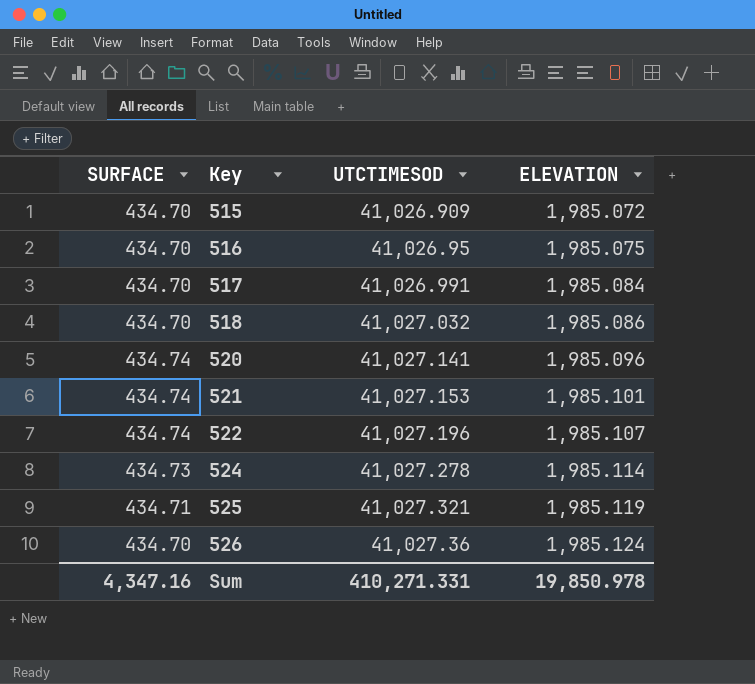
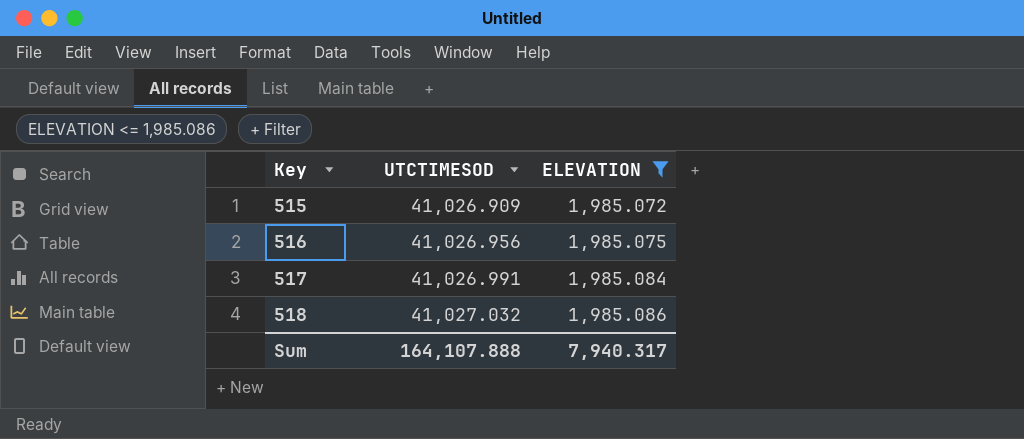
filter: none -> ELEVATION <= 1,985.086
column SURFACE | position: 1 -> none
516 | UTCTIMESOD: 41,026.95 -> 41,026.956
Sum | UTCTIMESOD: 410,271.331 -> 164,107.888
Sum | ELEVATION: 19,850.978 -> 7,940.317

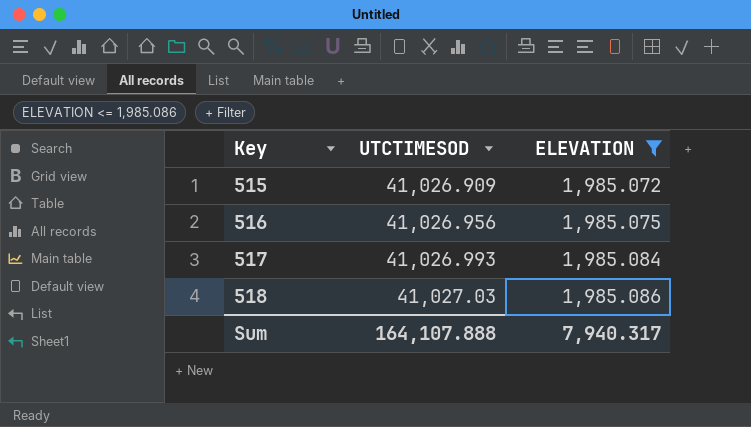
517 | UTCTIMESOD: 41,026.991 -> 41,026.993
518 | UTCTIMESOD: 41,027.032 -> 41,027.03

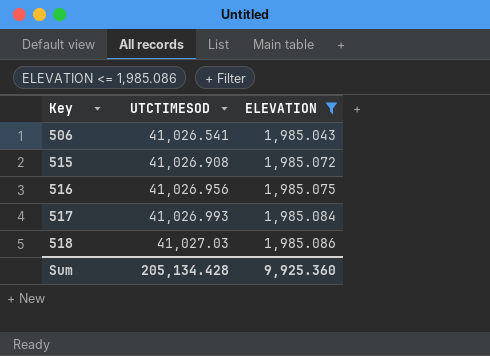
row 506: none -> 41,026.541 | 1,985.043
515 | UTCTIMESOD: 41,026.909 -> 41,026.908
Sum | UTCTIMESOD: 164,107.888 -> 205,134.428
Sum | ELEVATION: 7,940.317 -> 9,925.360

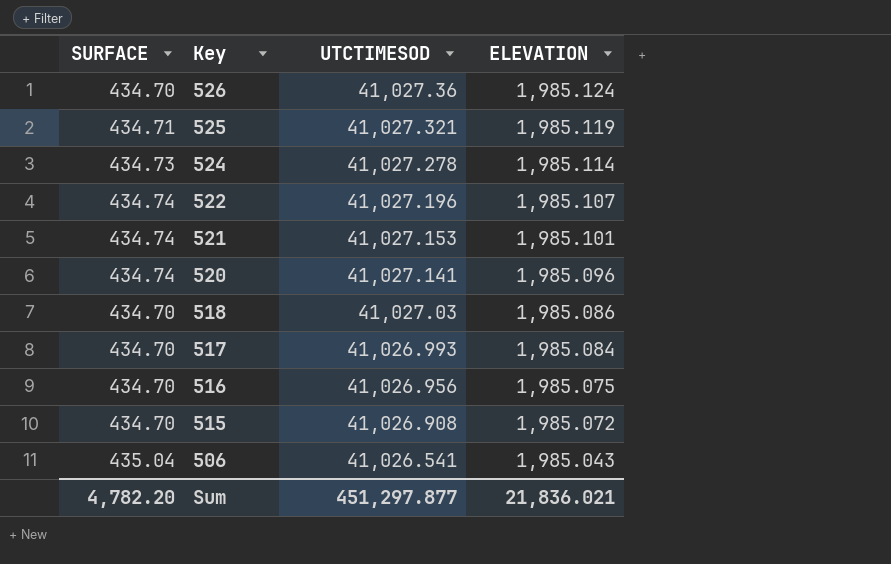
filter: ELEVATION <= 1,985.086 -> none
row order: Key ascending -> Key descending
column SURFACE | position: none -> 1
Sum | UTCTIMESOD: 205,134.428 -> 451,297.877
Sum | ELEVATION: 9,925.360 -> 21,836.021

